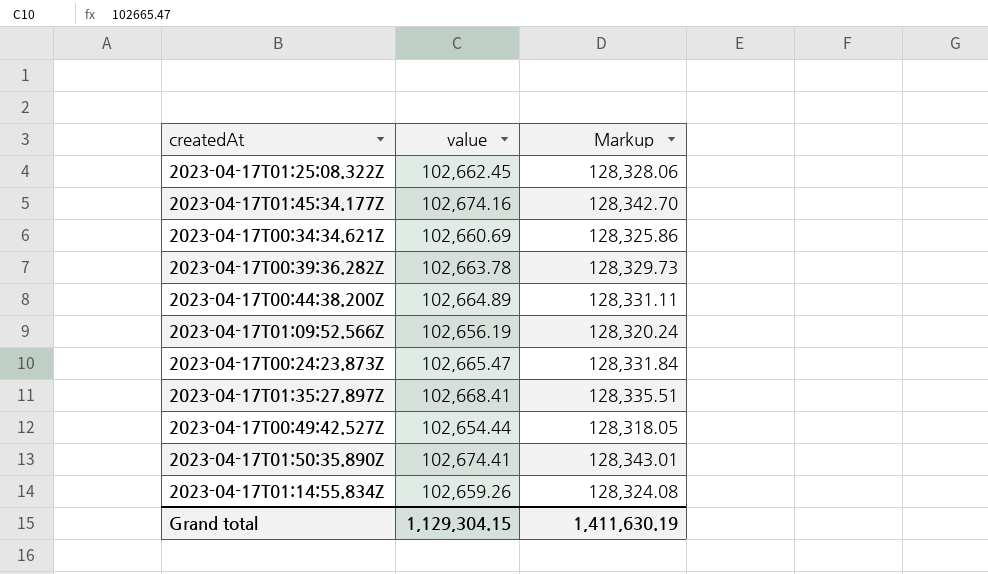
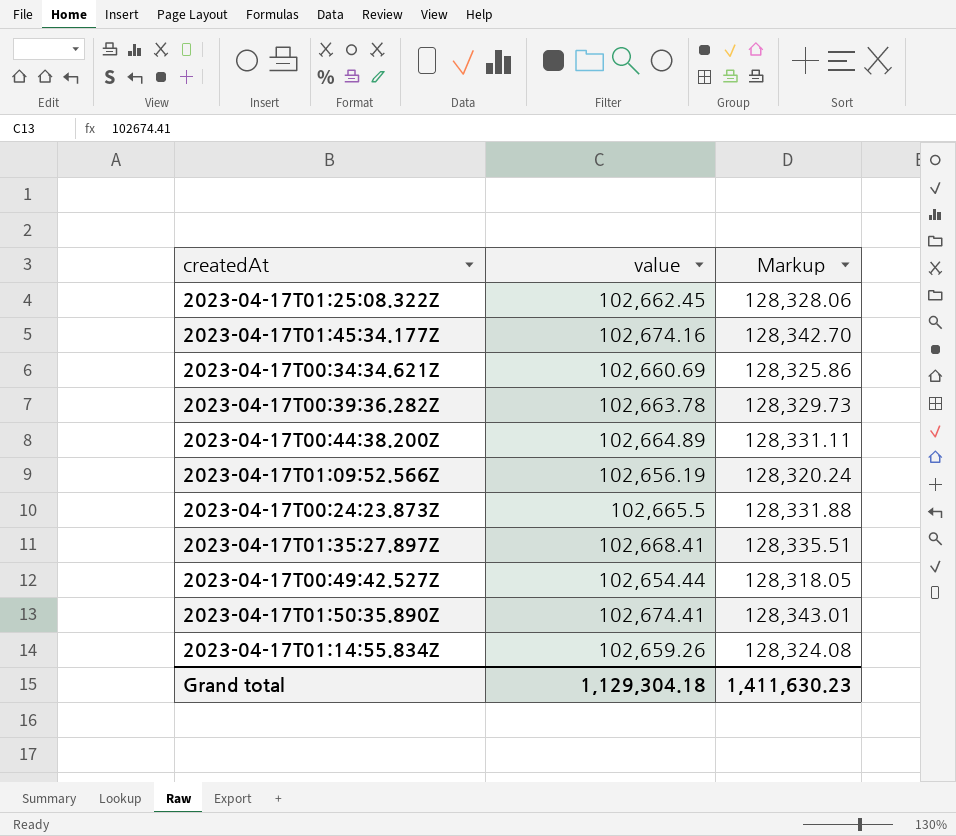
2023-04-17T00:24:23.873Z | value: 102,665.47 -> 102,665.5
2023-04-17T00:24:23.873Z | Markup: 128,331.84 -> 128,331.88
Grand total | value: 1,129,304.15 -> 1,129,304.18
Grand total | Markup: 1,411,630.19 -> 1,411,630.23

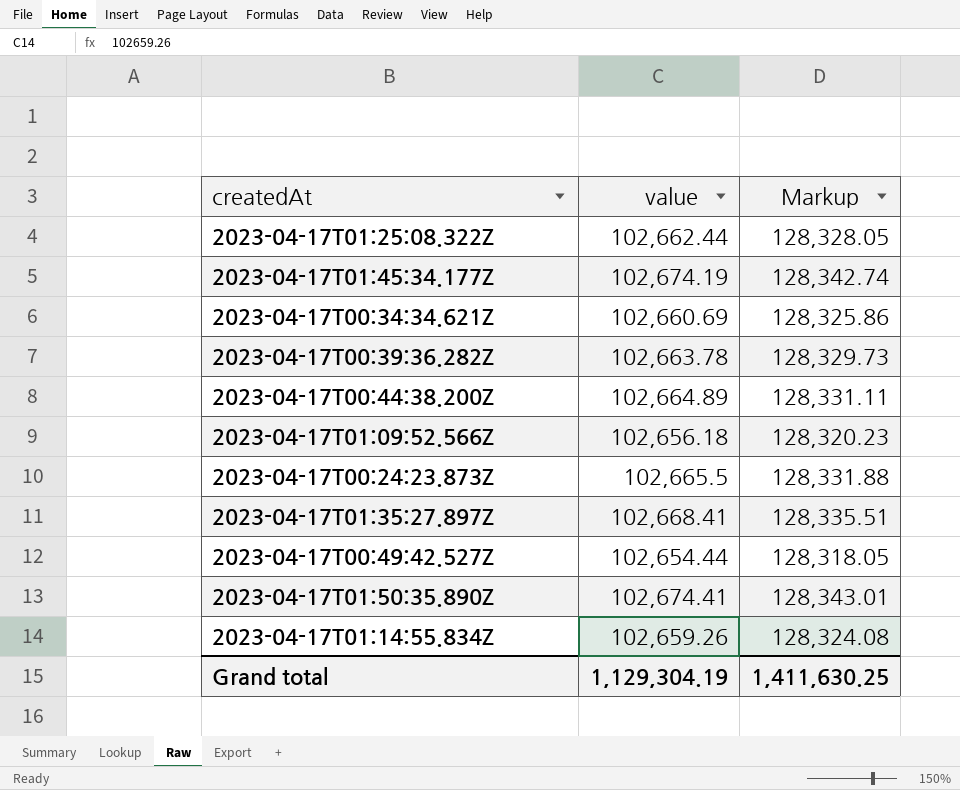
2023-04-17T01:25:08.322Z | value: 102,662.45 -> 102,662.44
2023-04-17T01:25:08.322Z | Markup: 128,328.06 -> 128,328.05
2023-04-17T01:45:34.177Z | value: 102,674.16 -> 102,674.19
2023-04-17T01:45:34.177Z | Markup: 128,342.70 -> 128,342.74
2023-04-17T01:09:52.566Z | value: 102,656.19 -> 102,656.18
2023-04-17T01:09:52.566Z | Markup: 128,320.24 -> 128,320.23
Grand total | value: 1,129,304.18 -> 1,129,304.19
Grand total | Markup: 1,411,630.23 -> 1,411,630.25

